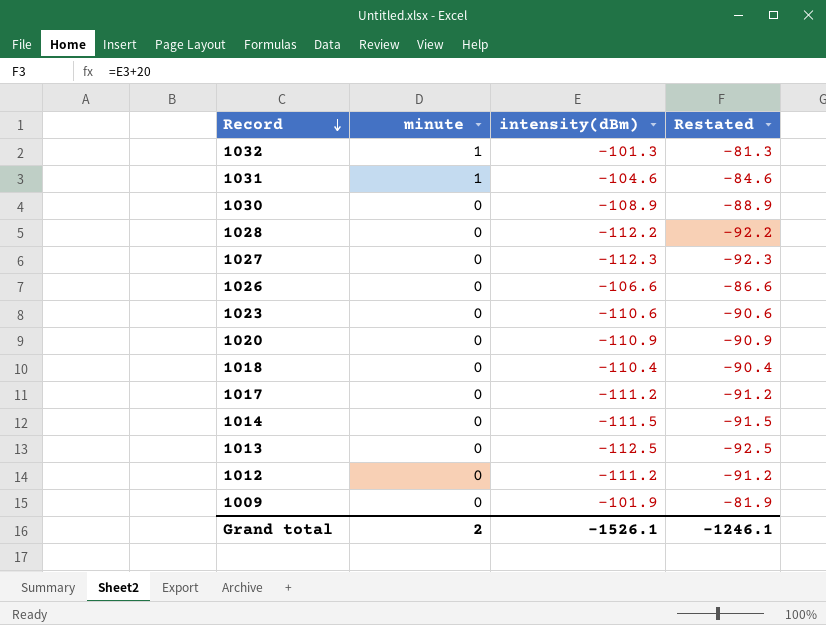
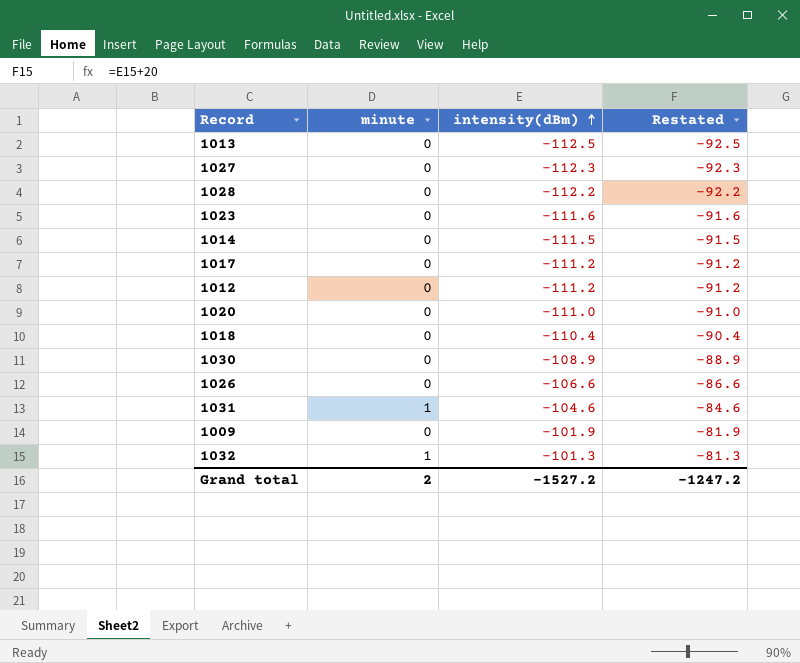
row order: Record descending -> intensity(dBm) ascending
1023 | intensity(dBm): -110.6 -> -111.6
1023 | Restated: -90.6 -> -91.6
1020 | intensity(dBm): -110.9 -> -111.0
1020 | Restated: -90.9 -> -91.0
Grand total | intensity(dBm): -1526.1 -> -1527.2
Grand total | Restated: -1246.1 -> -1247.2

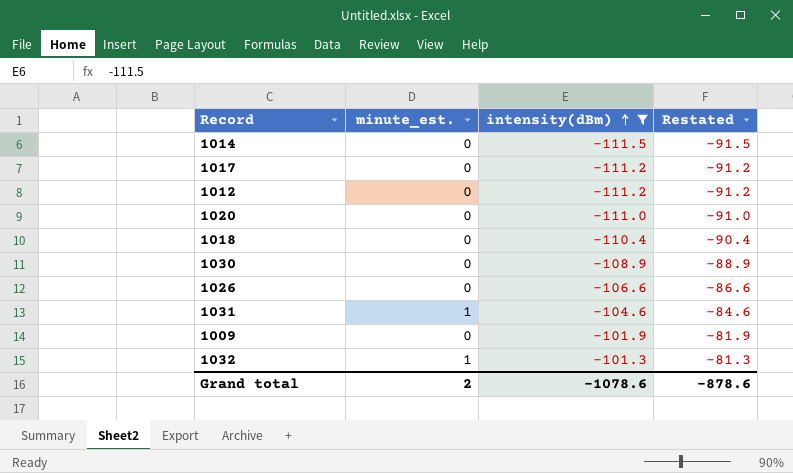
filter: none -> intensity(dBm) >= -111.5
column name: minute -> minute_est.
Grand total | intensity(dBm): -1527.2 -> -1078.6
Grand total | Restated: -1247.2 -> -878.6

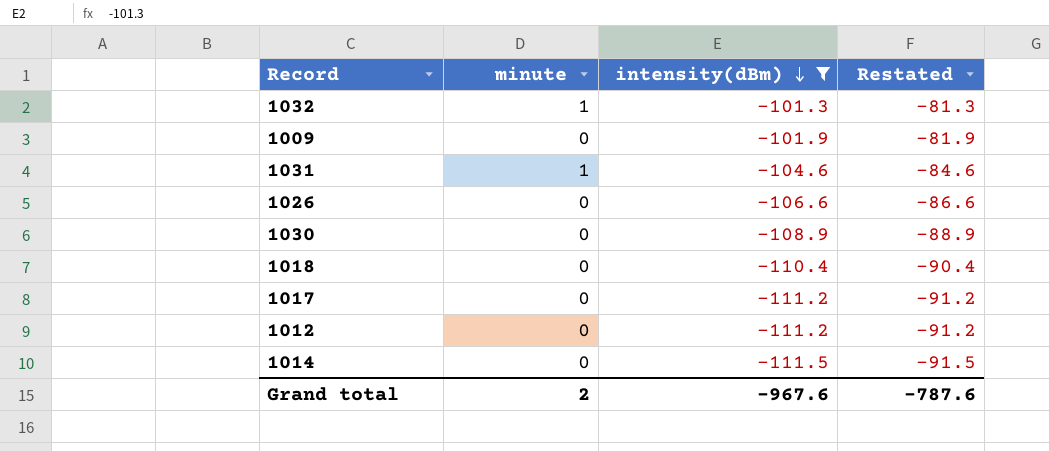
row order: intensity(dBm) ascending -> intensity(dBm) descending
column name: minute_est. -> minute
row 1020: 0 | -111.0 | -91.0 -> none
Grand total | intensity(dBm): -1078.6 -> -967.6
Grand total | Restated: -878.6 -> -787.6

